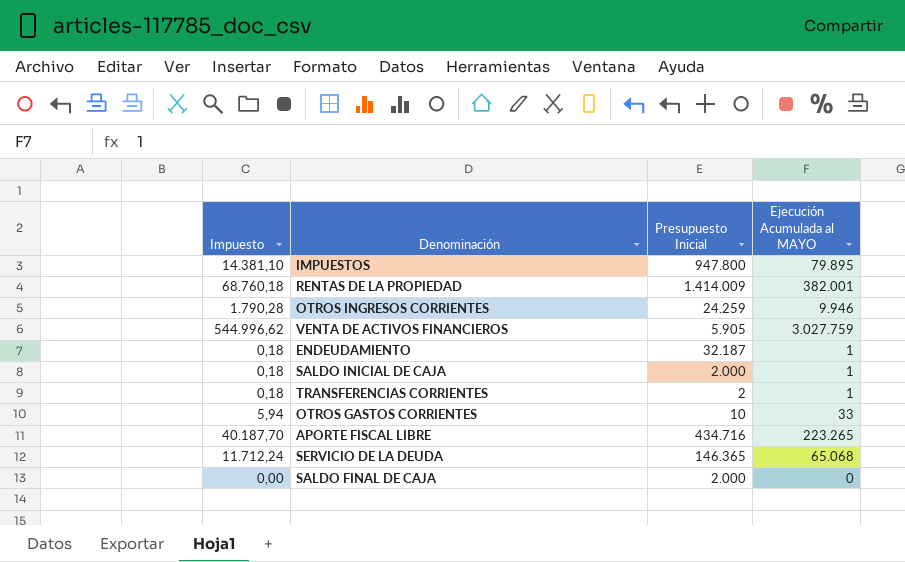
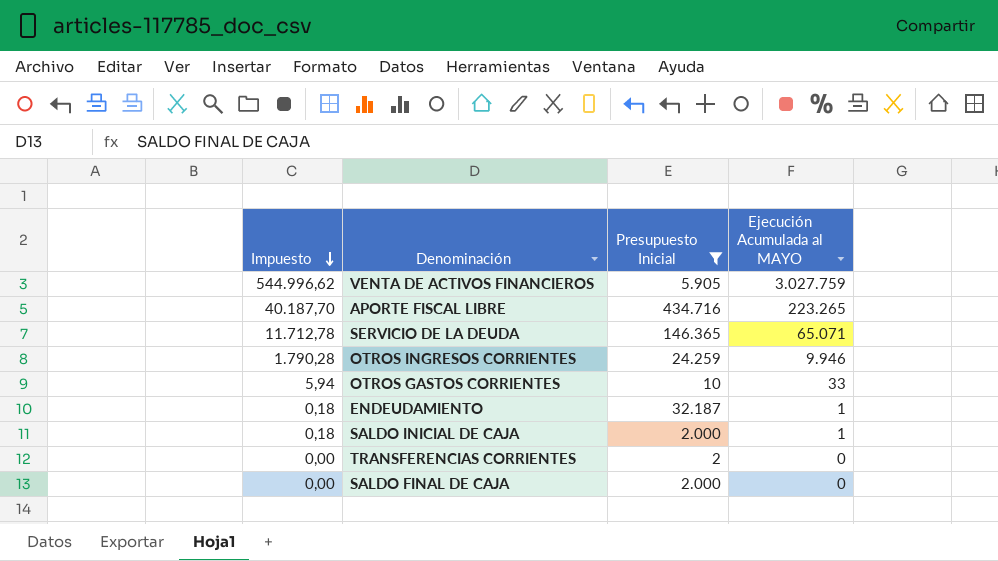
filter: none -> Presupuesto Inicial <= 434.716
row order: none -> Impuesto descending
SERVICIO DE LA DEUDA | Impuesto: 11.712,24 -> 11.712,78
SERVICIO DE LA DEUDA | Ejecución Acumulada al MAYO: 65.068 -> 65.071
TRANSFERENCIAS CORRIENTES | Impuesto: 0,18 -> 0,00
TRANSFERENCIAS CORRIENTES | Ejecución Acumulada al MAYO: 1 -> 0

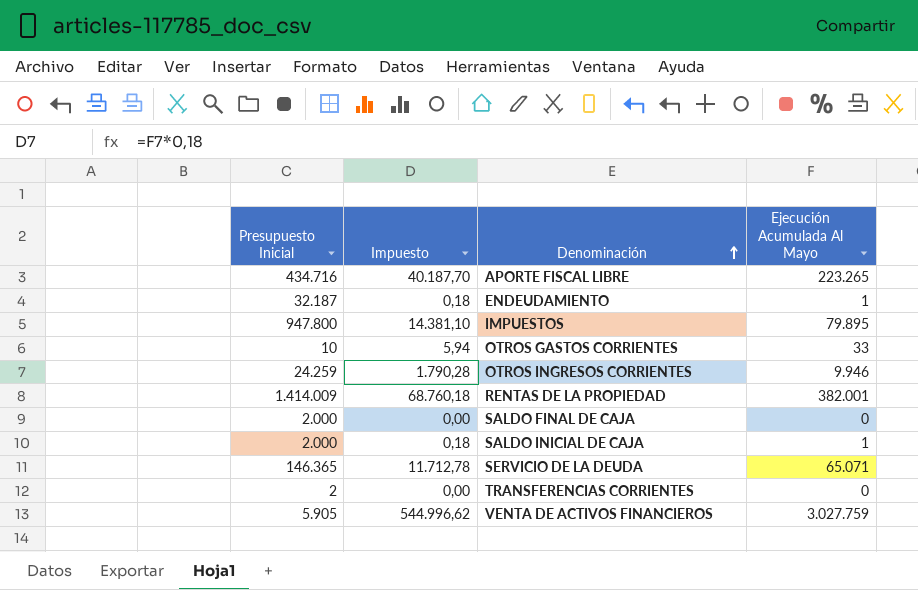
filter: Presupuesto Inicial <= 434.716 -> none
row order: Impuesto descending -> Denominación ascending
column Presupuesto Inicial | position: 3 -> 1
column name: Ejecución Acumulada al MAYO -> Ejecución Acumulada Al Mayo

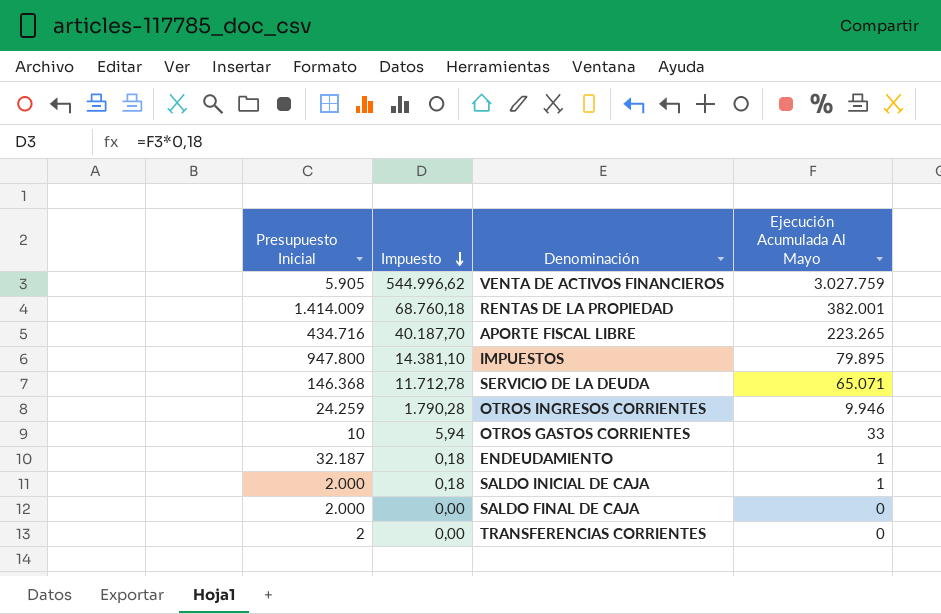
row order: Denominación ascending -> Impuesto descending
SERVICIO DE LA DEUDA | Presupuesto Inicial: 146.365 -> 146.368

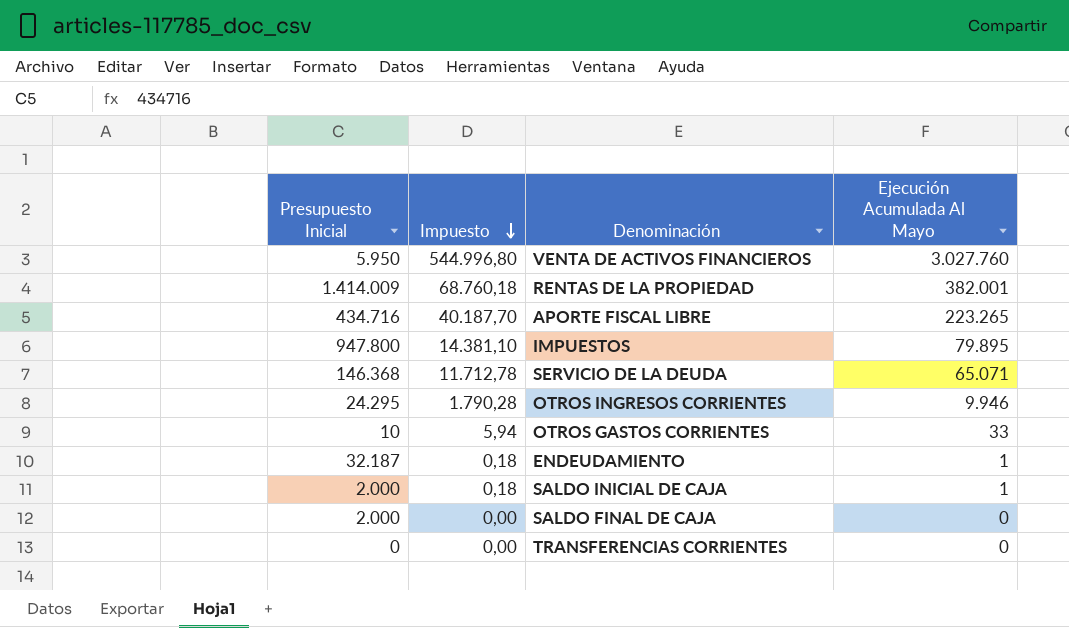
VENTA DE ACTIVOS FINANCIEROS | Presupuesto Inicial: 5.905 -> 5.950
VENTA DE ACTIVOS FINANCIEROS | Impuesto: 544.996,62 -> 544.996,80
VENTA DE ACTIVOS FINANCIEROS | Ejecución Acumulada Al Mayo: 3.027.759 -> 3.027.760
OTROS INGRESOS CORRIENTES | Presupuesto Inicial: 24.259 -> 24.295
TRANSFERENCIAS CORRIENTES | Presupuesto Inicial: 2 -> 0

